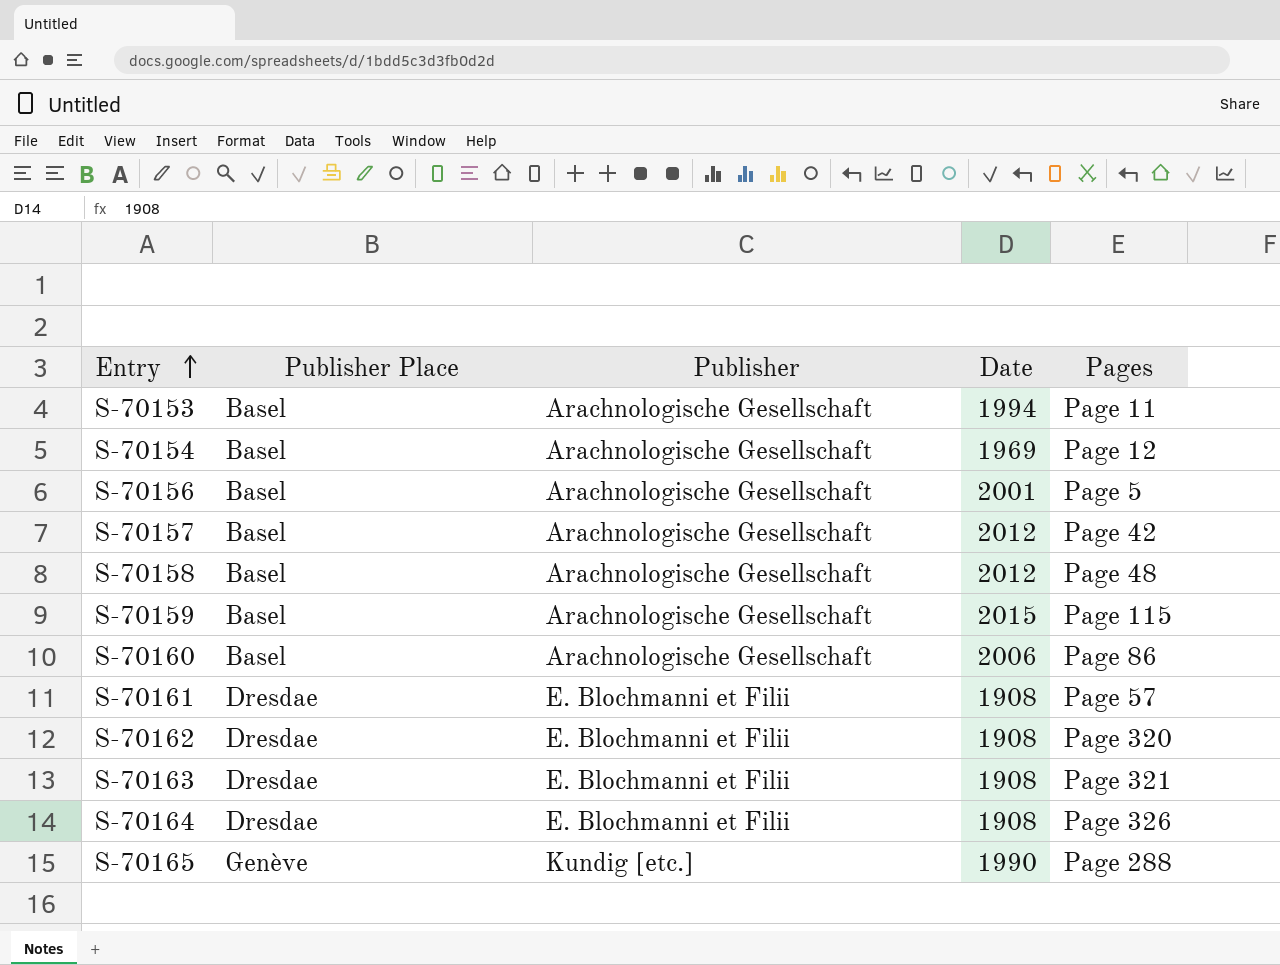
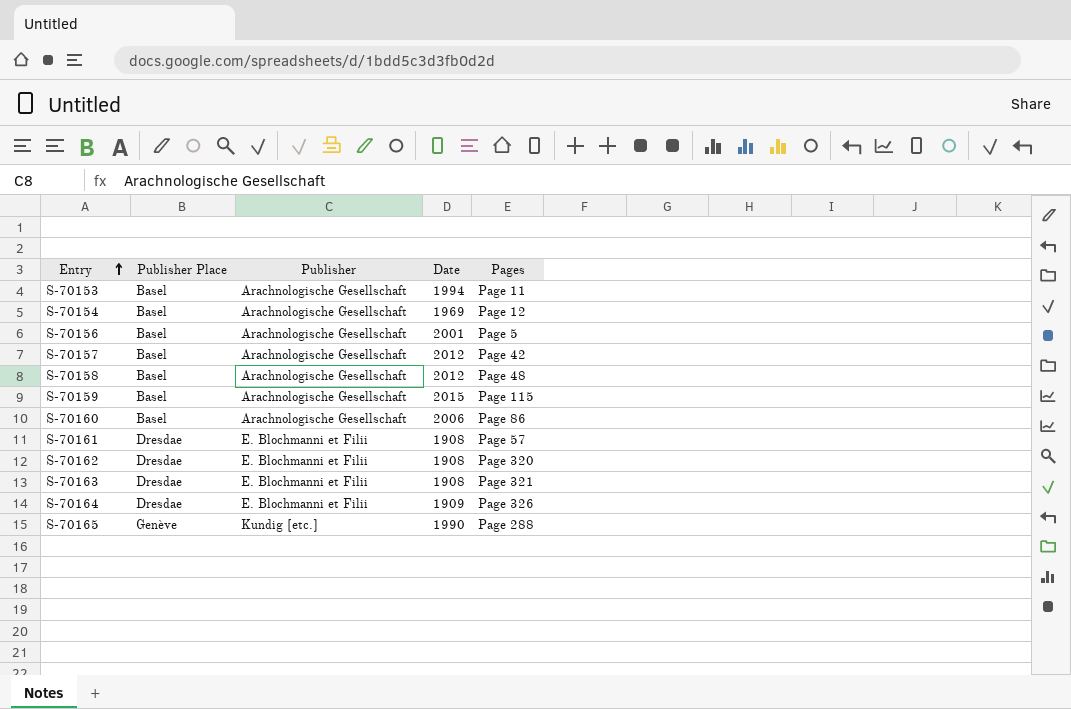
S-70164 | Date: 1908 -> 1909

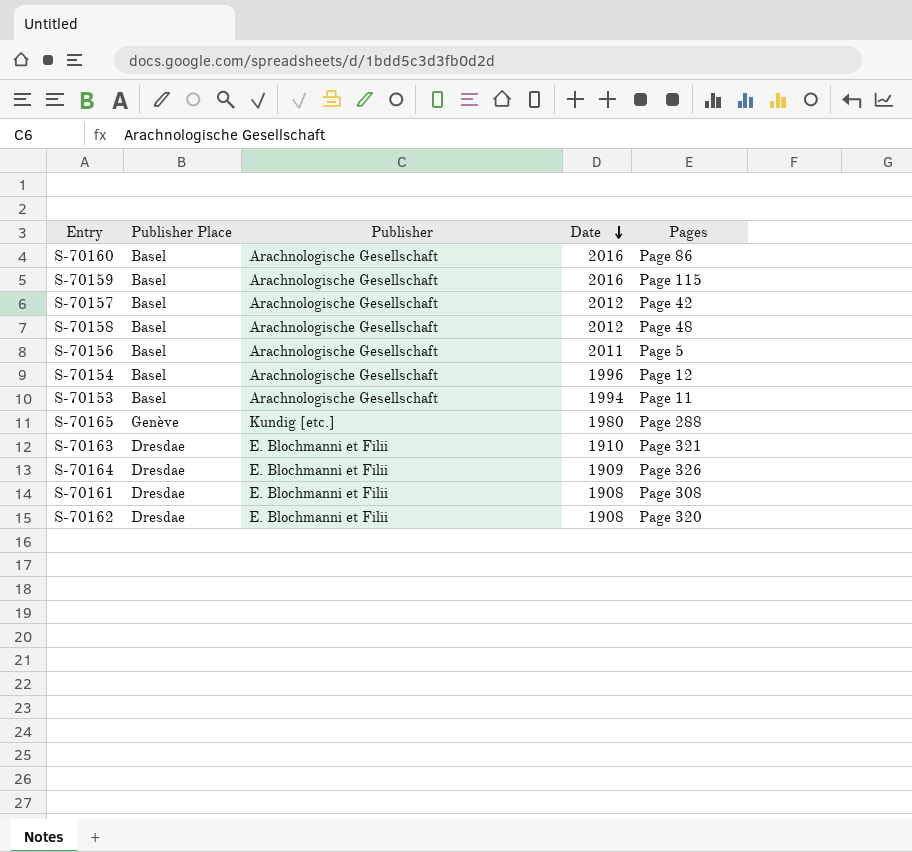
row order: Entry ascending -> Date descending
S-70160 | Date: 2006 -> 2016
S-70159 | Date: 2015 -> 2016
S-70156 | Date: 2001 -> 2011
S-70154 | Date: 1969 -> 1996
S-70165 | Date: 1990 -> 1980
S-70163 | Date: 1908 -> 1910
S-70161 | Pages: Page 57 -> Page 308

